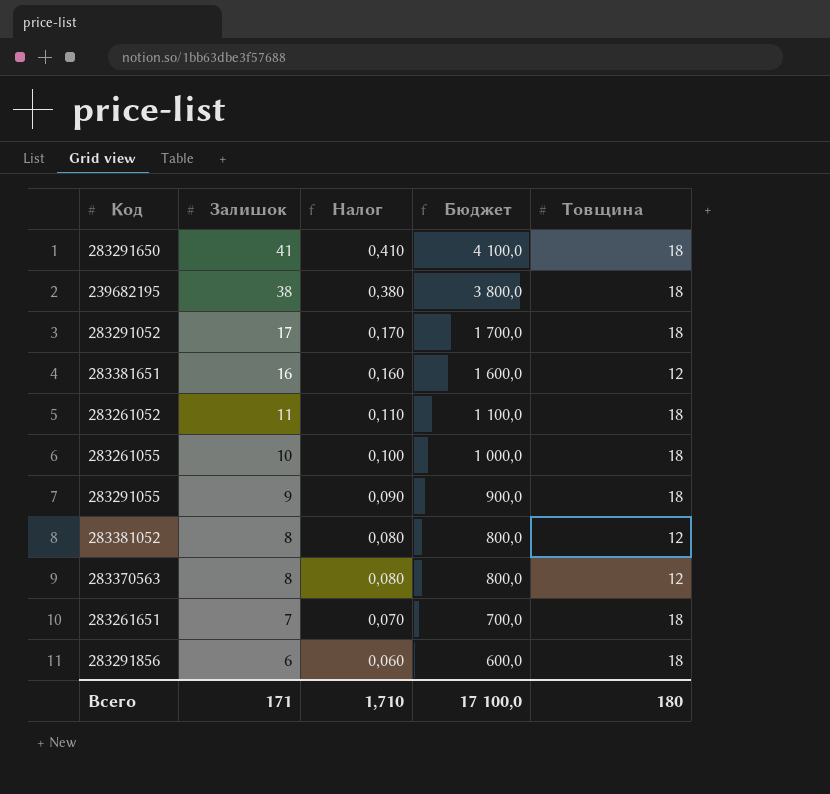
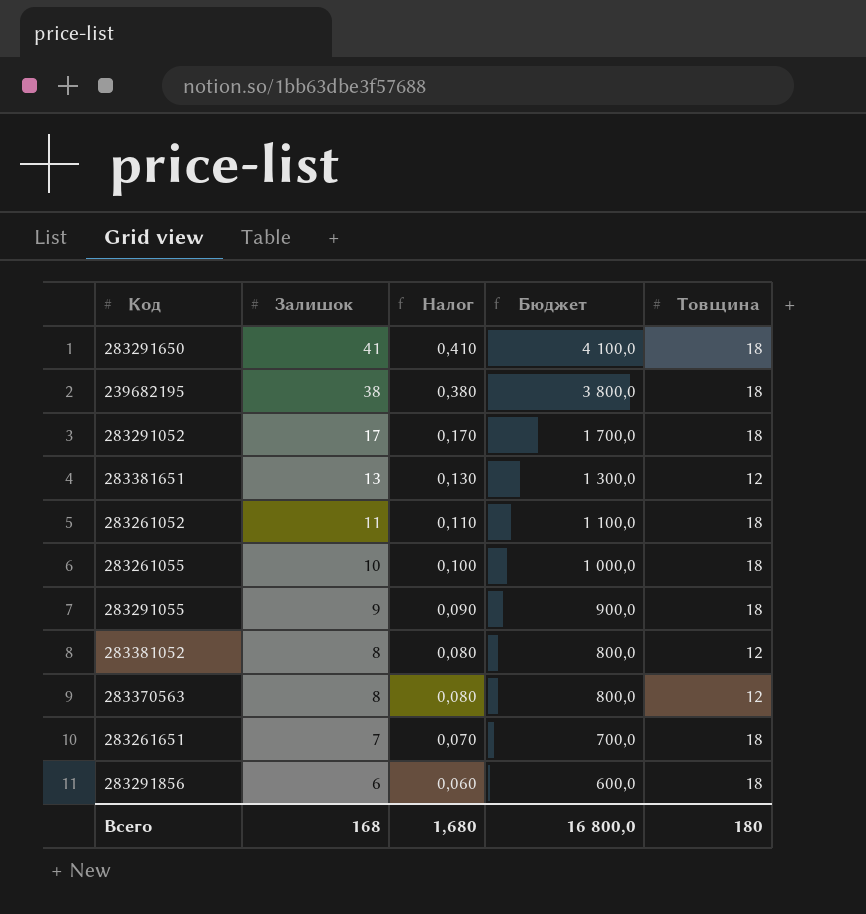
283381651 | Залишок: 16 -> 13
283381651 | Налог: 0,160 -> 0,130
283381651 | Бюджет: 1 600,0 -> 1 300,0
Всего | Залишок: 171 -> 168
Всего | Налог: 1,710 -> 1,680
Всего | Бюджет: 17 100,0 -> 16 800,0

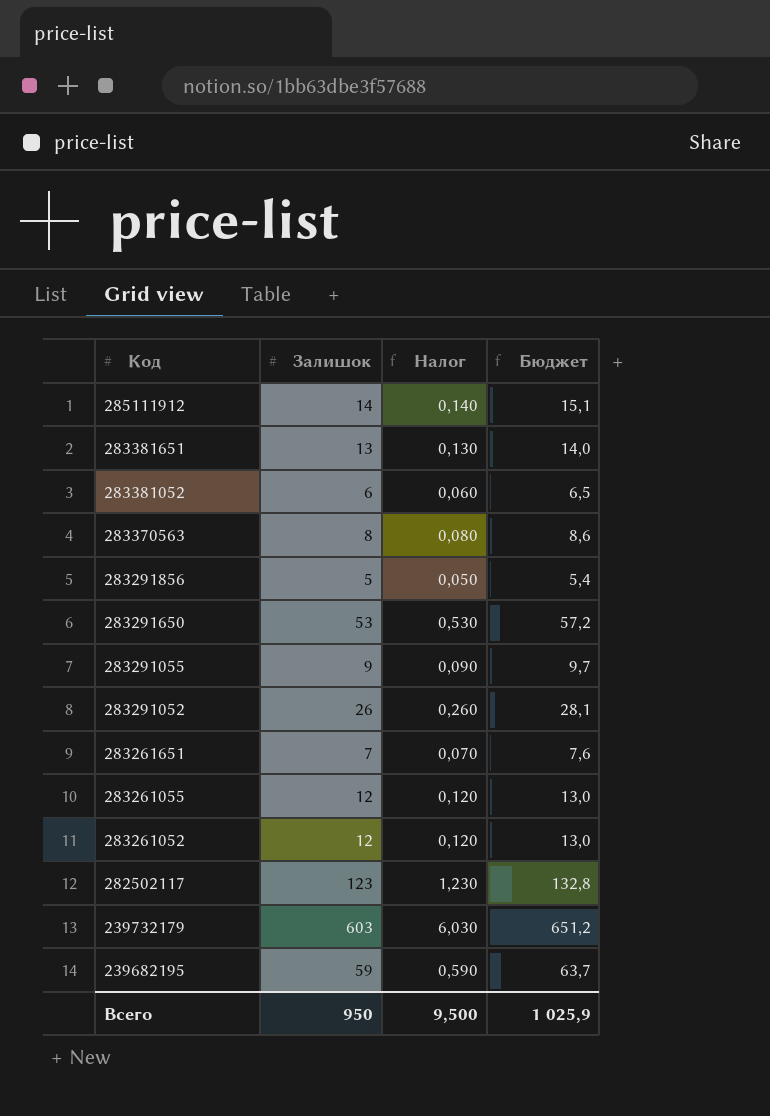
row order: Залишок descending -> Код descending
column Товщина | position: 5 -> none
column Бюджет | formula: [Залишок] * 100 -> [Залишок] * 1,08
row 285111912: none -> 14 | 0,140 | 15,1
283381052 | Залишок: 8 -> 6
283381052 | Налог: 0,080 -> 0,060
283291856 | Залишок: 6 -> 5
283291856 | Налог: 0,060 -> 0,050
283291650 | Залишок: 41 -> 53
283291650 | Налог: 0,410 -> 0,530
283291052 | Залишок: 17 -> 26
283291052 | Налог: 0,170 -> 0,260
283261055 | Залишок: 10 -> 12
283261055 | Налог: 0,100 -> 0,120
283261052 | Залишок: 11 -> 12
283261052 | Налог: 0,110 -> 0,120
row 282502117: none -> 123 | 1,230 | 132,8
row 239732179: none -> 603 | 6,030 | 651,2
239682195 | Залишок: 38 -> 59
239682195 | Налог: 0,380 -> 0,590
Всего | Залишок: 168 -> 950
Всего | Налог: 1,680 -> 9,500
Всего | Бюджет: 16 800,0 -> 1 025,9

